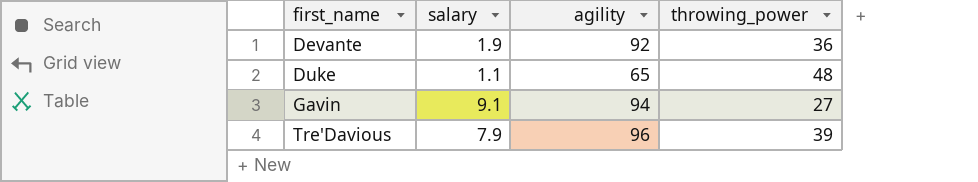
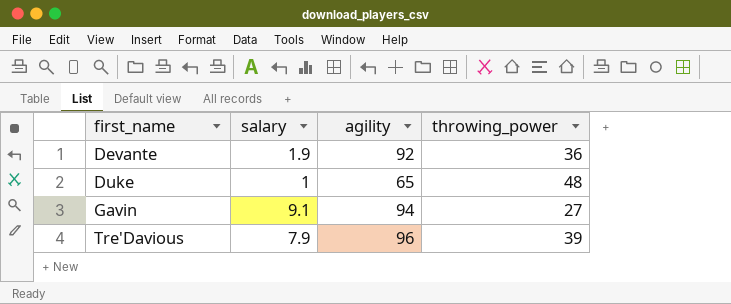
Duke | salary: 1.1 -> 1

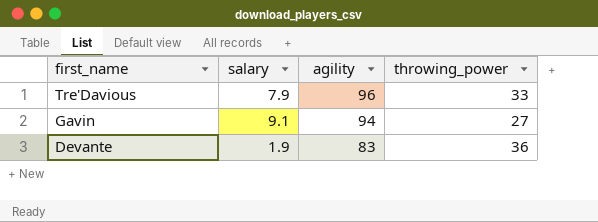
row order: first_name ascending -> first_name descending
row Duke: 1 | 65 | 48 -> none
Tre'Davious | throwing_power: 39 -> 33
Devante | agility: 92 -> 83

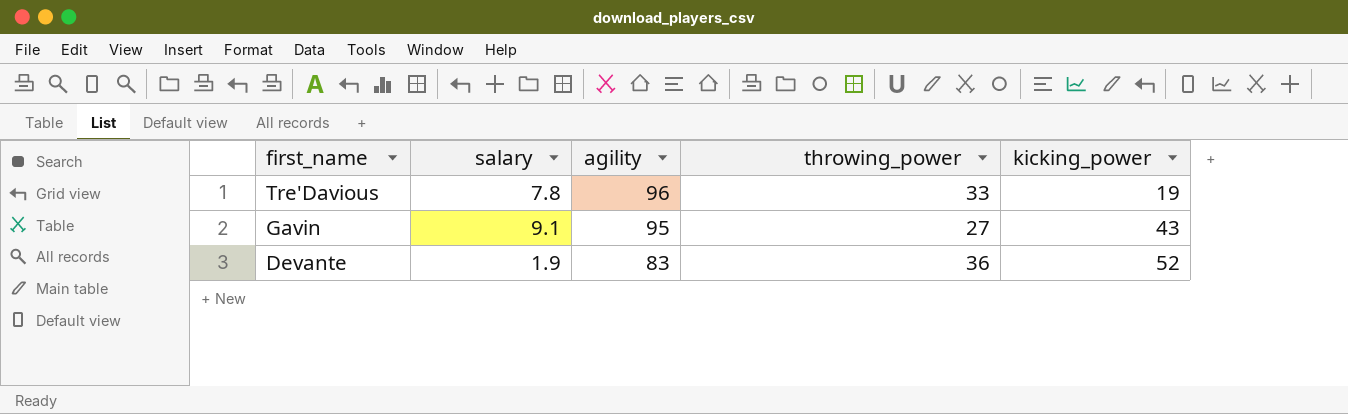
column kicking_power | position: none -> 5
Tre'Davious | salary: 7.9 -> 7.8
Gavin | agility: 94 -> 95

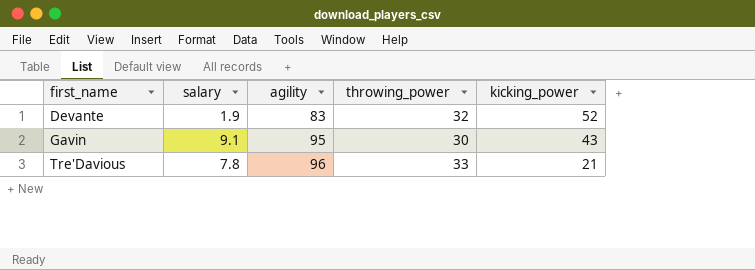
row order: first_name descending -> first_name ascending
Devante | throwing_power: 36 -> 32
Gavin | throwing_power: 27 -> 30
Tre'Davious | kicking_power: 19 -> 21

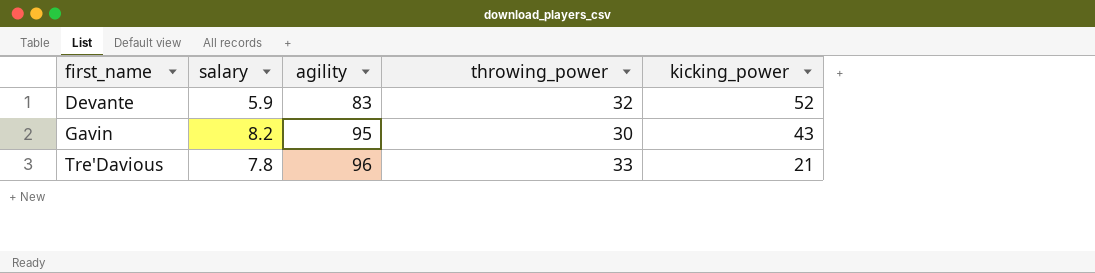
Devante | salary: 1.9 -> 5.9
Gavin | salary: 9.1 -> 8.2

